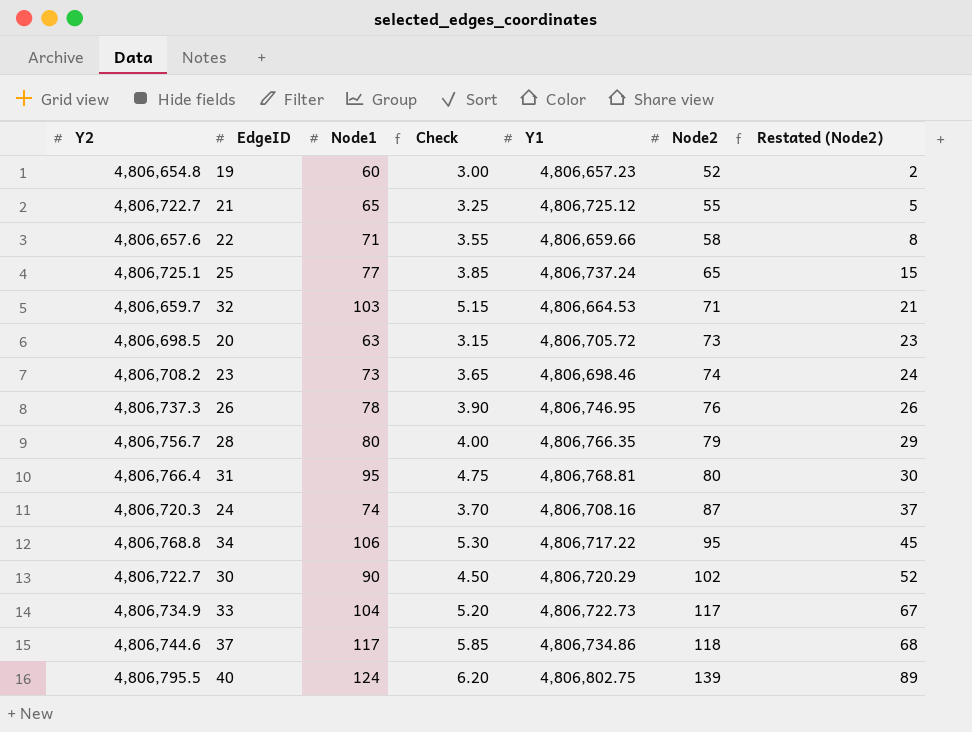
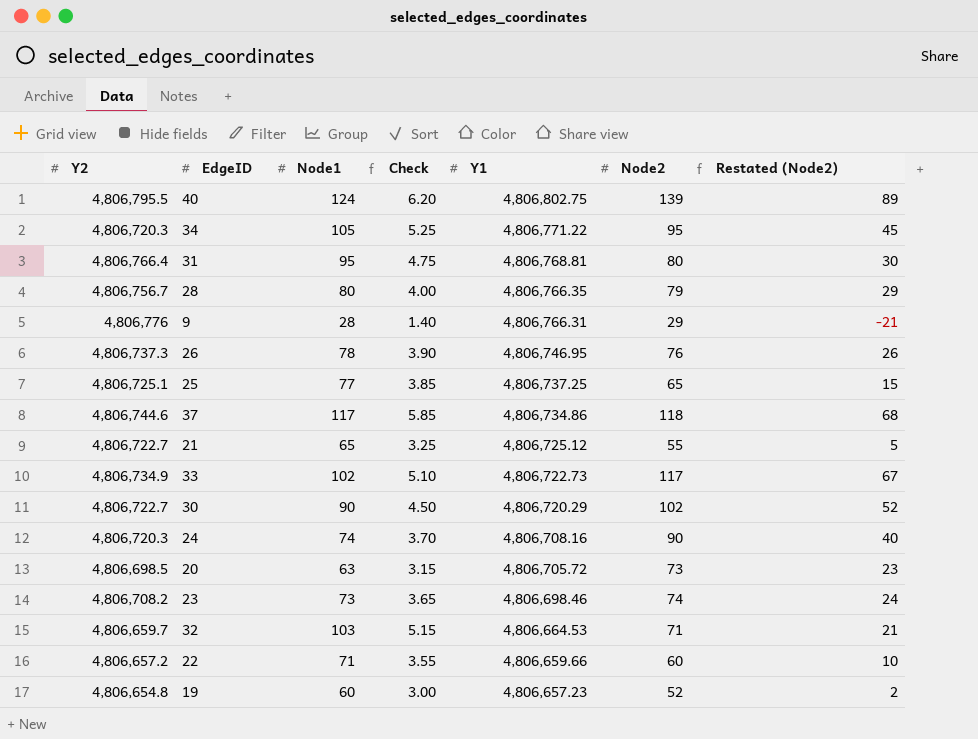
row order: Node2 ascending -> Y1 descending
34 | Y2: 4,806,768.8 -> 4,806,720.3
34 | Node1: 106 -> 105
34 | Check: 5.30 -> 5.25
34 | Y1: 4,806,717.22 -> 4,806,771.22
row 9: none -> 4,806,776 | 28 | 1.40 | 4,806,766.31 | 29 | -21
25 | Y1: 4,806,737.24 -> 4,806,737.25
33 | Node1: 104 -> 102
33 | Check: 5.20 -> 5.10
24 | Node2: 87 -> 90
24 | Restated (Node2): 37 -> 40
22 | Y2: 4,806,657.6 -> 4,806,657.2
22 | Node2: 58 -> 60
22 | Restated (Node2): 8 -> 10

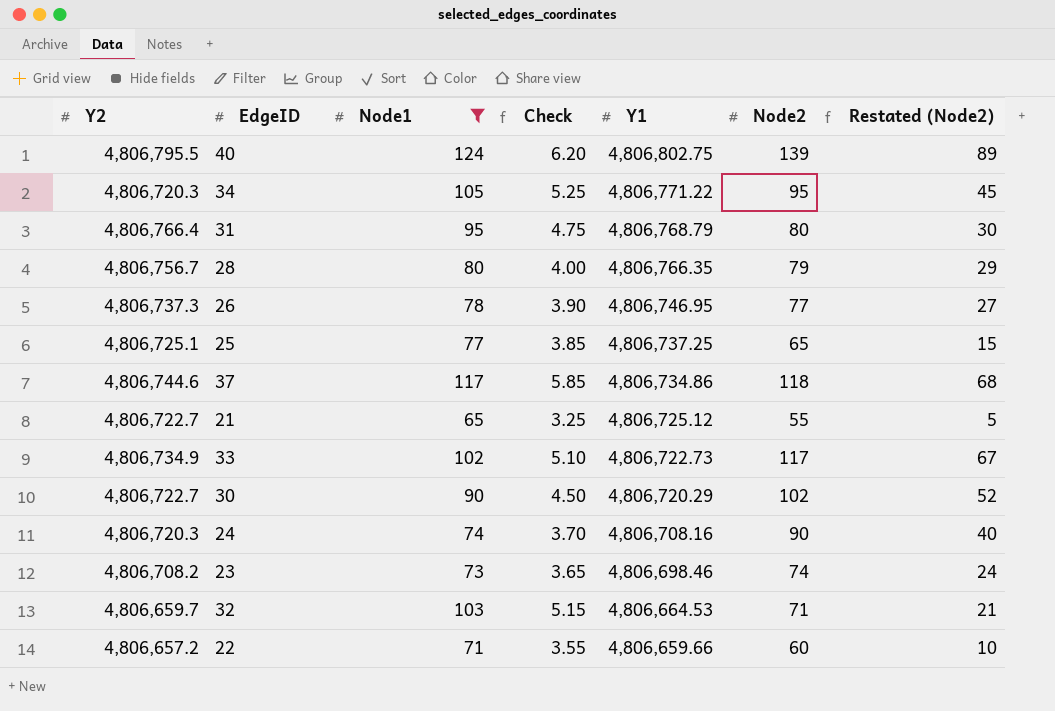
filter: none -> Node1 >= 65
31 | Y1: 4,806,768.81 -> 4,806,768.79
26 | Node2: 76 -> 77
26 | Restated (Node2): 26 -> 27

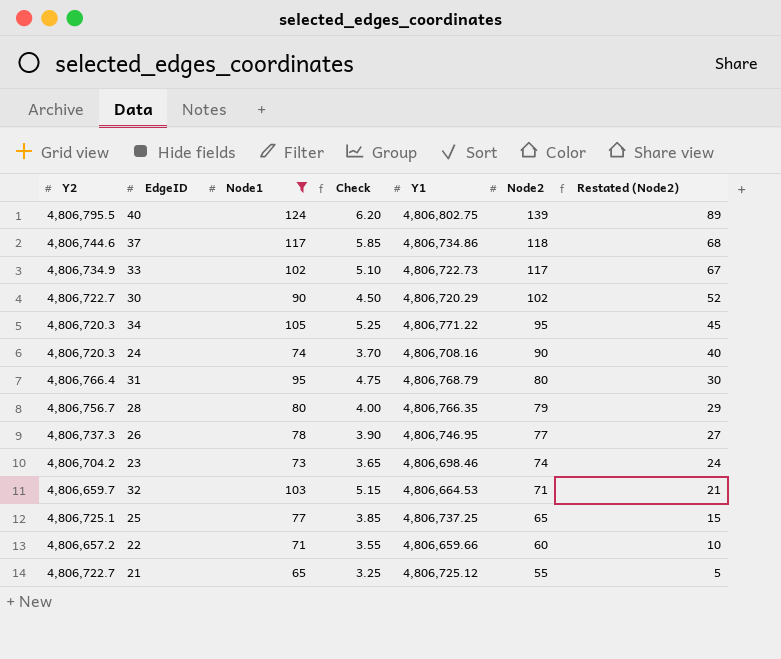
row order: Y1 descending -> Node2 descending
23 | Y2: 4,806,708.2 -> 4,806,704.2

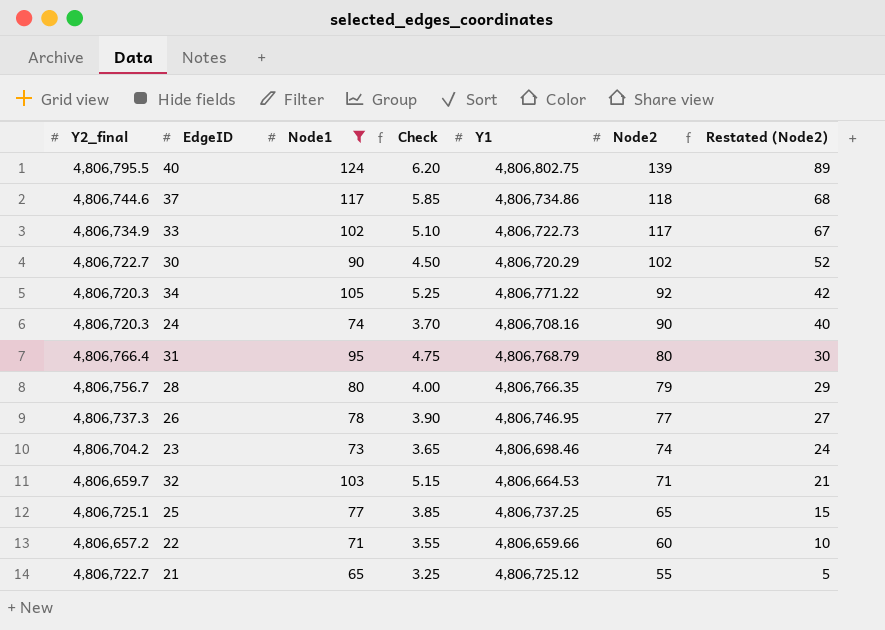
column name: Y2 -> Y2_final
34 | Node2: 95 -> 92
34 | Restated (Node2): 45 -> 42

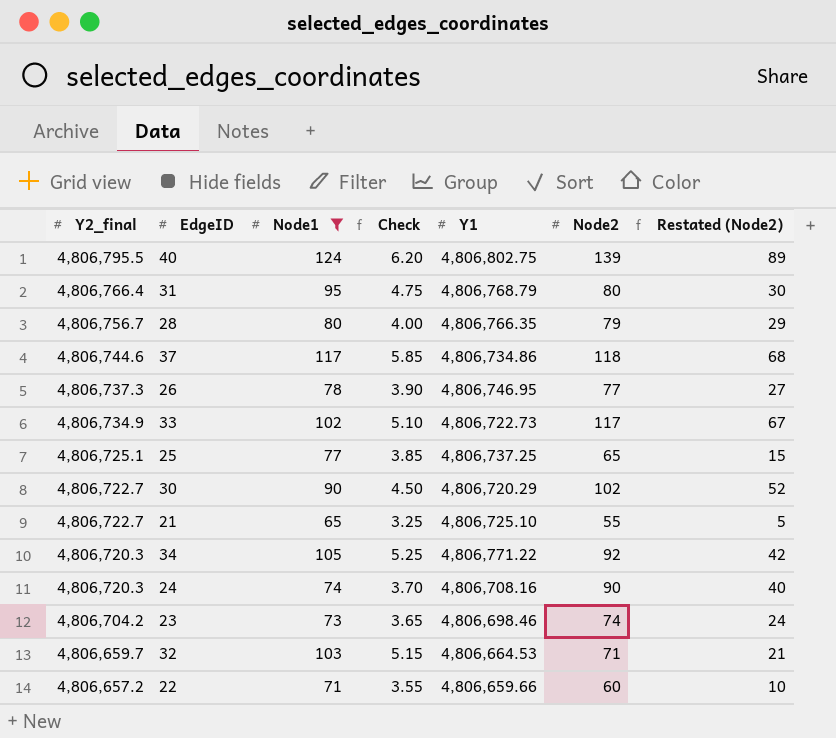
row order: Node2 descending -> Y2_final descending
21 | Y1: 4,806,725.12 -> 4,806,725.10

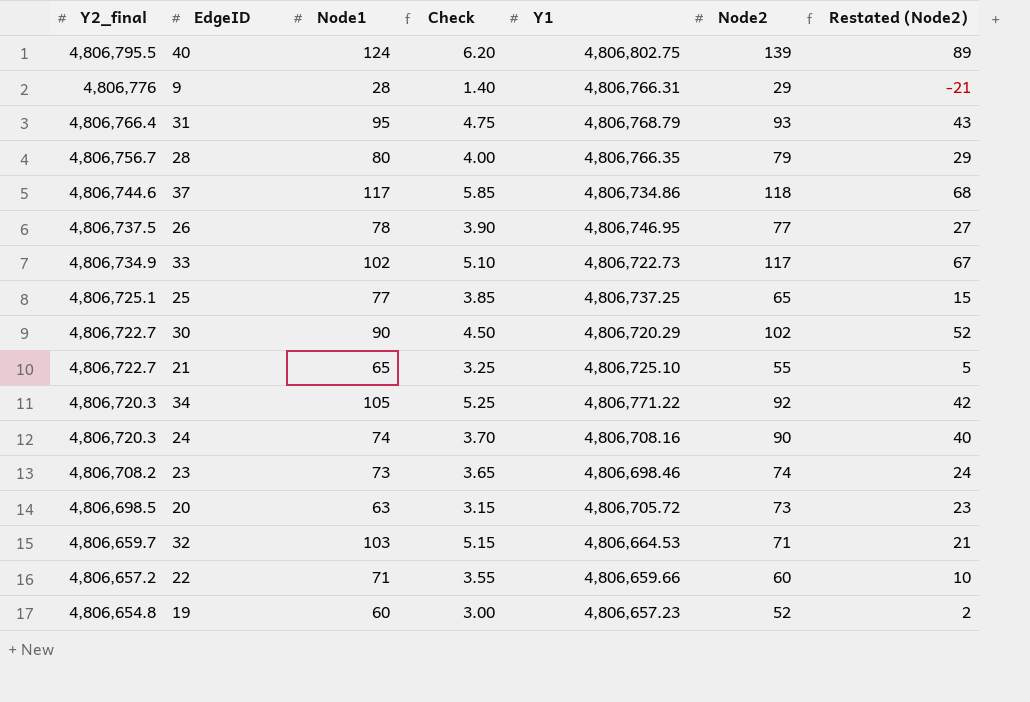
filter: Node1 >= 65 -> none
31 | Node2: 80 -> 93
31 | Restated (Node2): 30 -> 43
26 | Y2_final: 4,806,737.3 -> 4,806,737.5
23 | Y2_final: 4,806,704.2 -> 4,806,708.2

